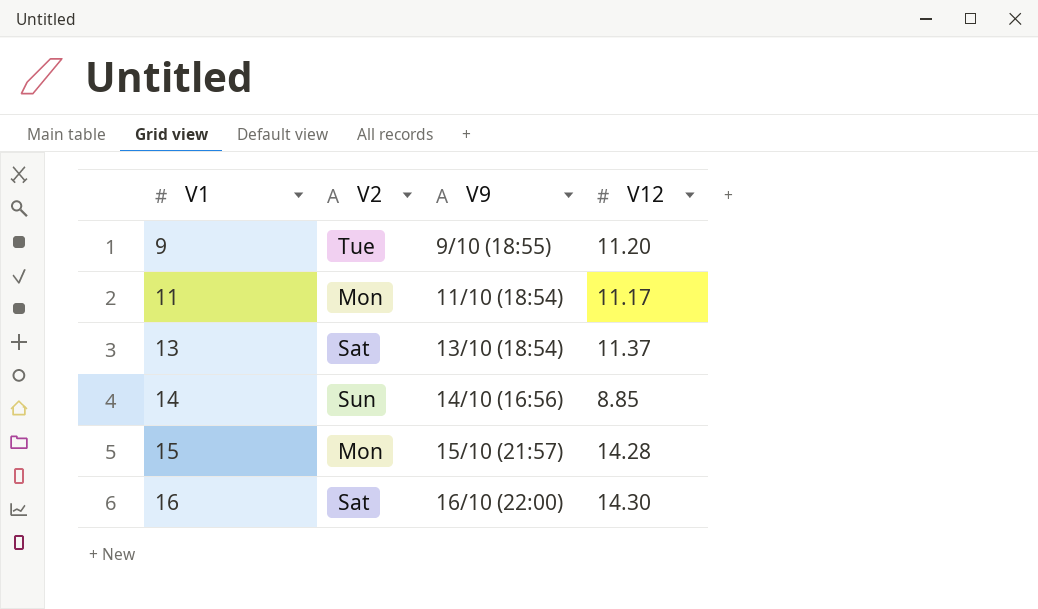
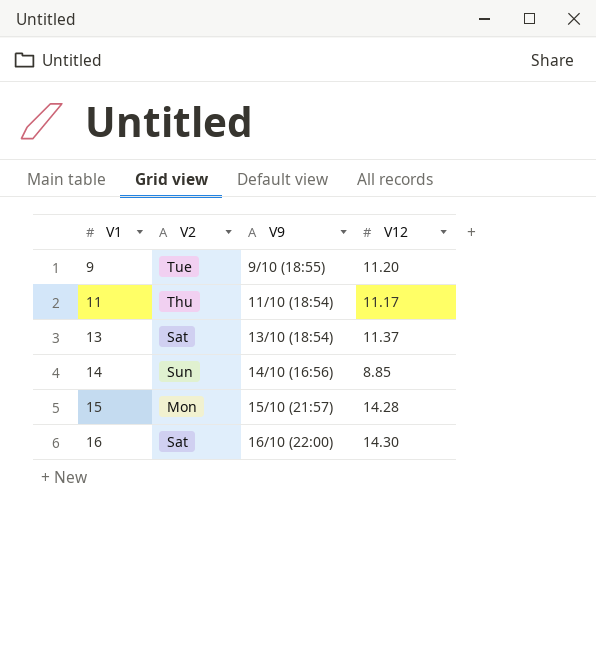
11 | V2: Mon -> Thu

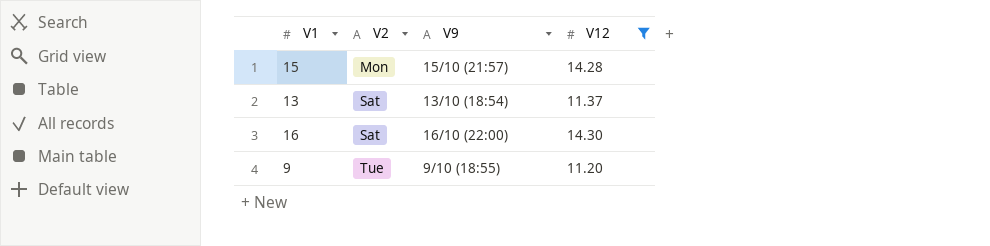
filter: none -> V12 >= 11.20
row order: V1 ascending -> V2 ascending

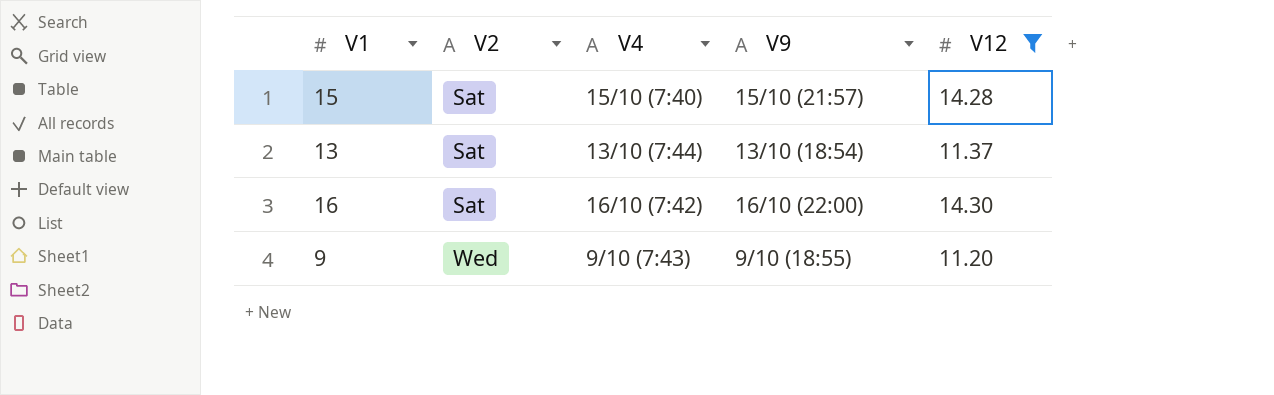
column V4 | position: none -> 3
15 | V2: Mon -> Sat
9 | V2: Tue -> Wed

